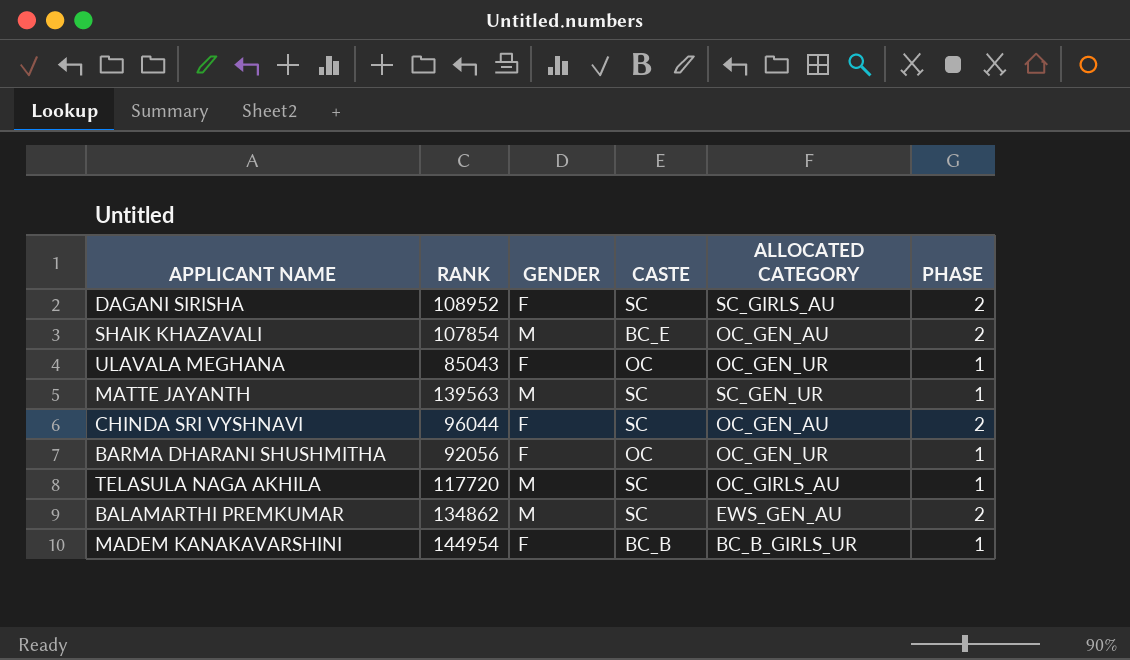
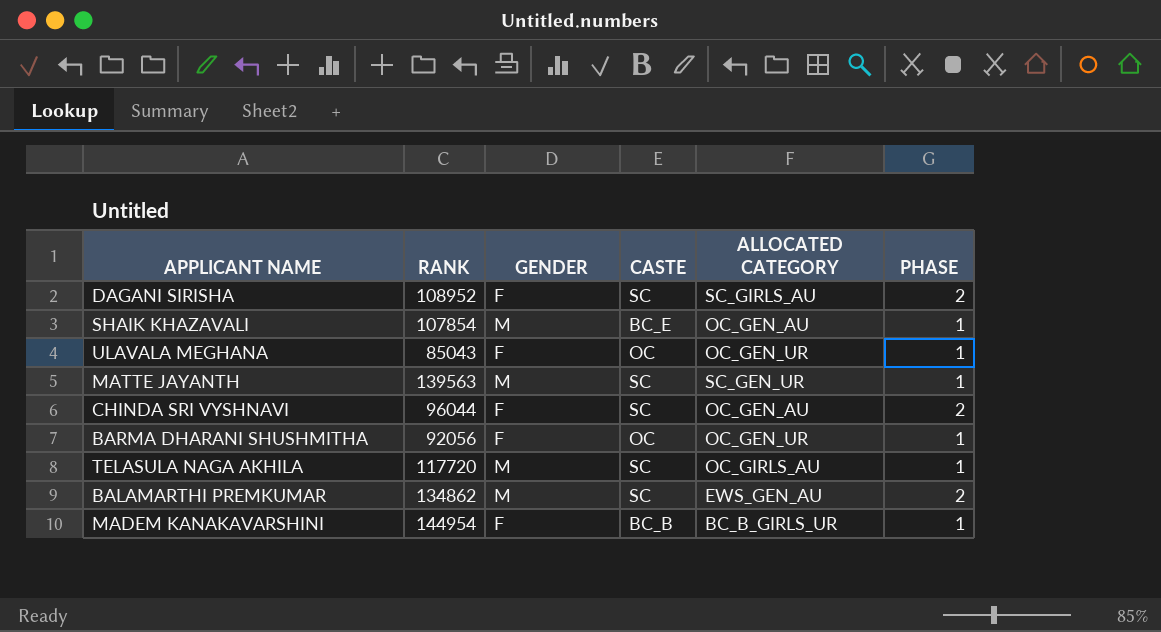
SHAIK KHAZAVALI | PHASE: 2 -> 1

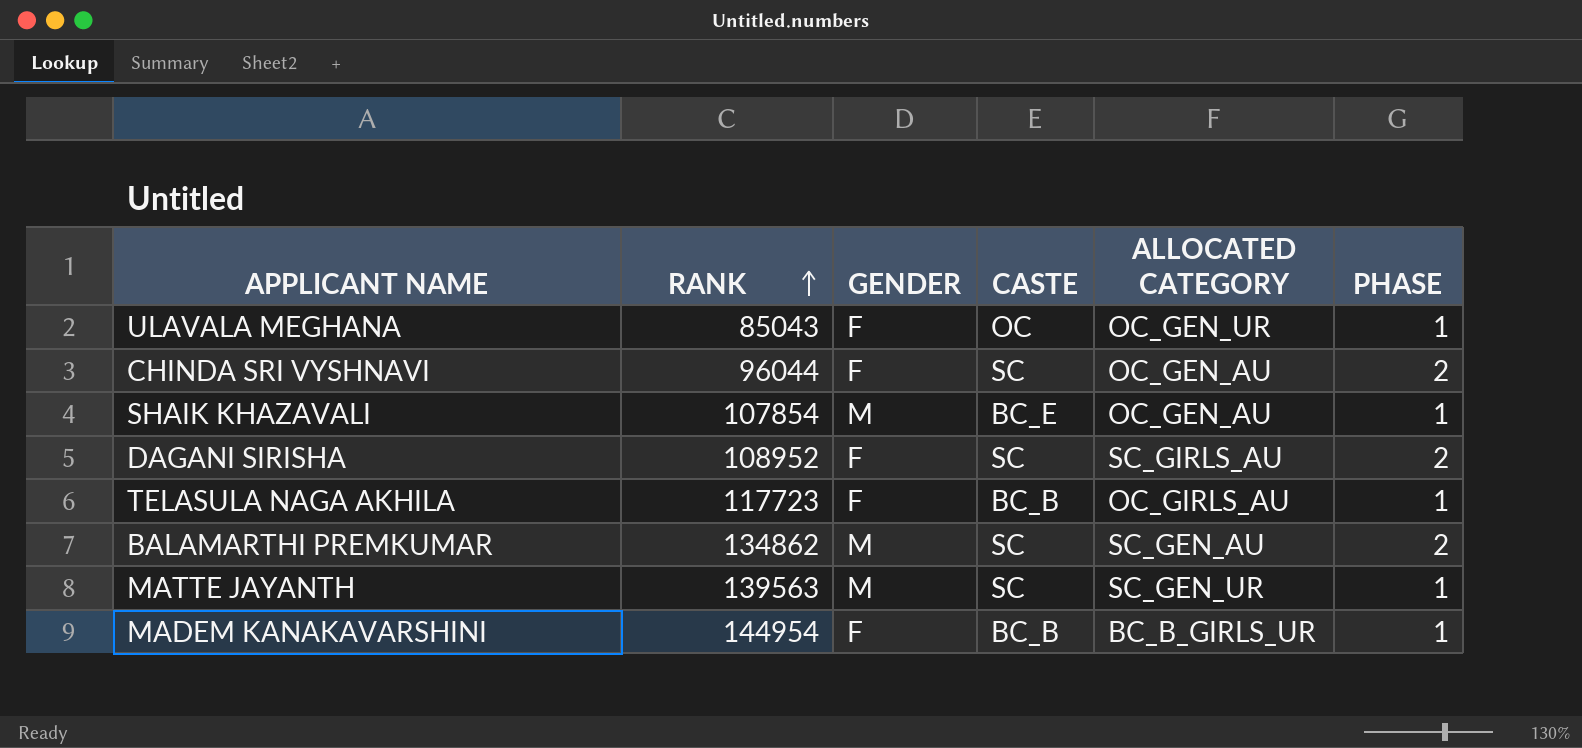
row order: none -> RANK ascending
row BARMA DHARANI SHUSHMITHA: 92056 | F | OC | OC_GEN_UR | 1 -> none
TELASULA NAGA AKHILA | RANK: 117720 -> 117723
TELASULA NAGA AKHILA | GENDER: M -> F
TELASULA NAGA AKHILA | CASTE: SC -> BC_B
BALAMARTHI PREMKUMAR | ALLOCATED CATEGORY: EWS_GEN_AU -> SC_GEN_AU

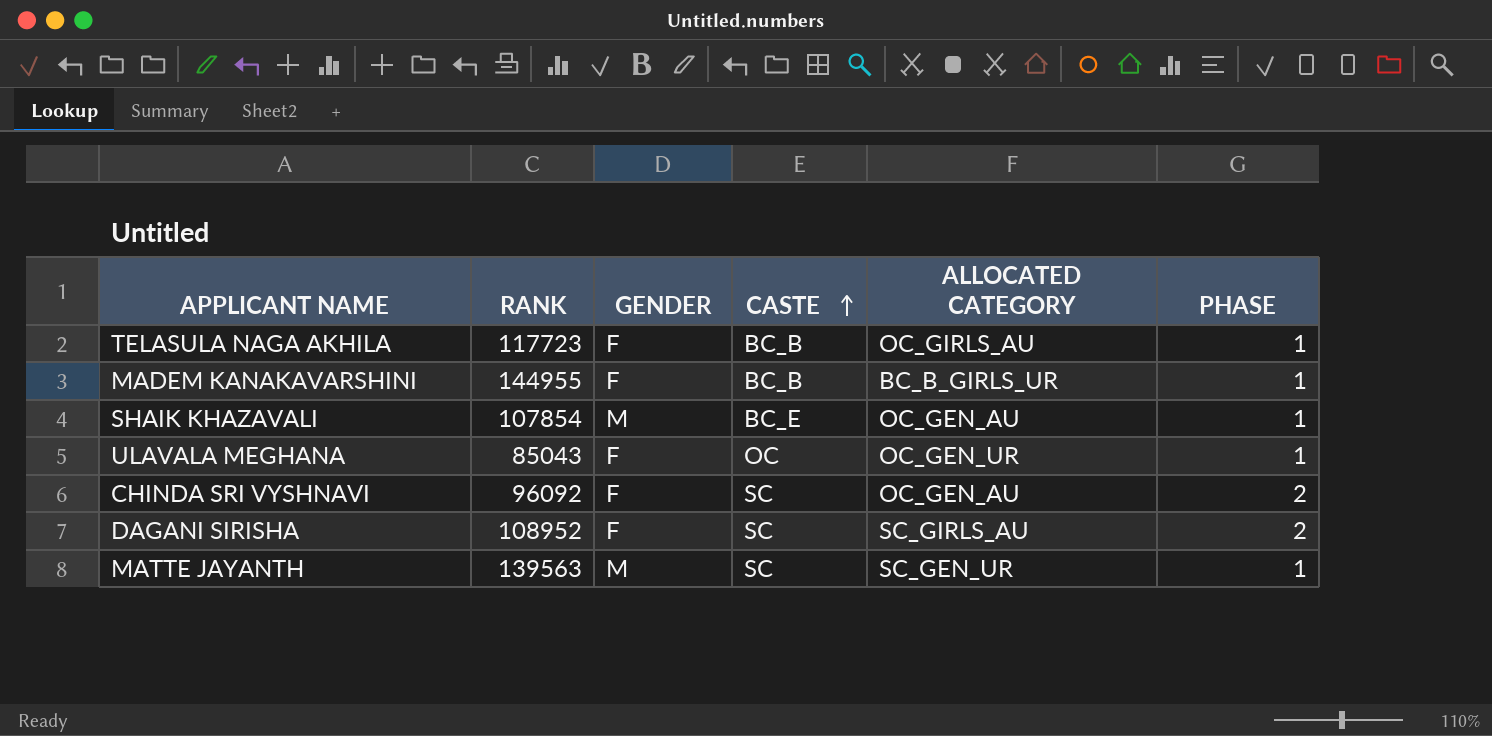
row order: RANK ascending -> CASTE ascending
row BALAMARTHI PREMKUMAR: 134862 | M | SC | SC_GEN_AU | 2 -> none
MADEM KANAKAVARSHINI | RANK: 144954 -> 144955
CHINDA SRI VYSHNAVI | RANK: 96044 -> 96092

